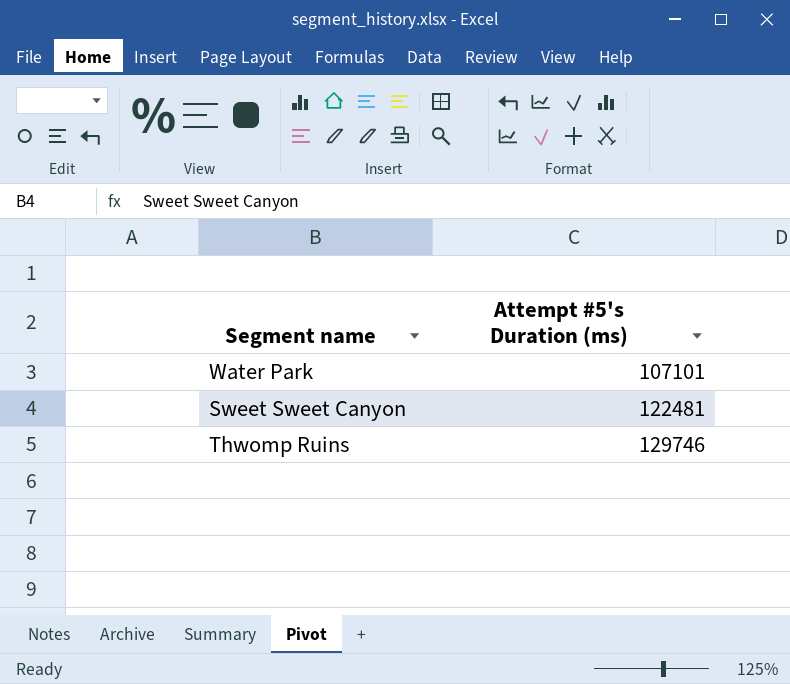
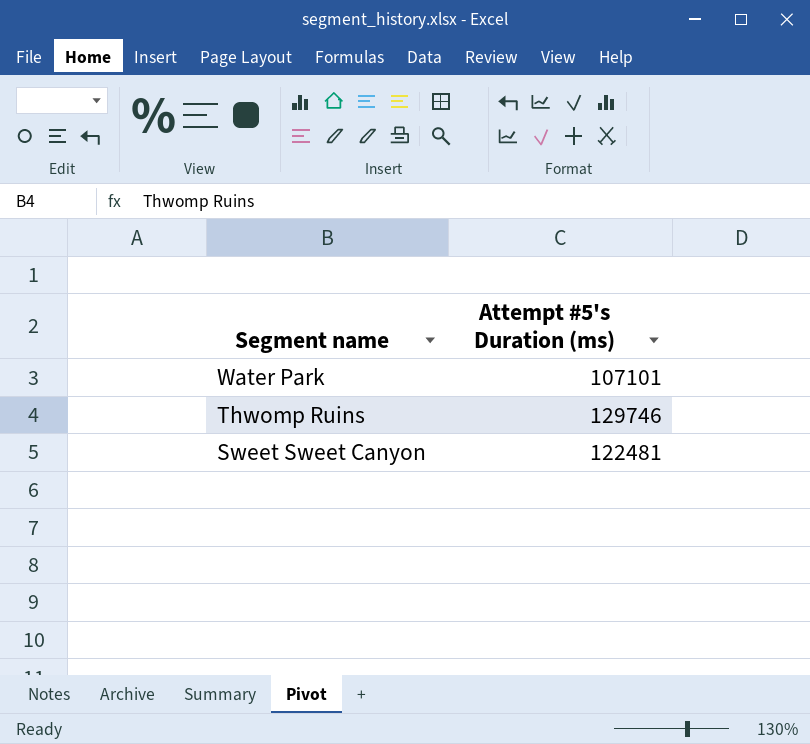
row order: Attempt #5's Duration (ms) ascending -> Segment name descending

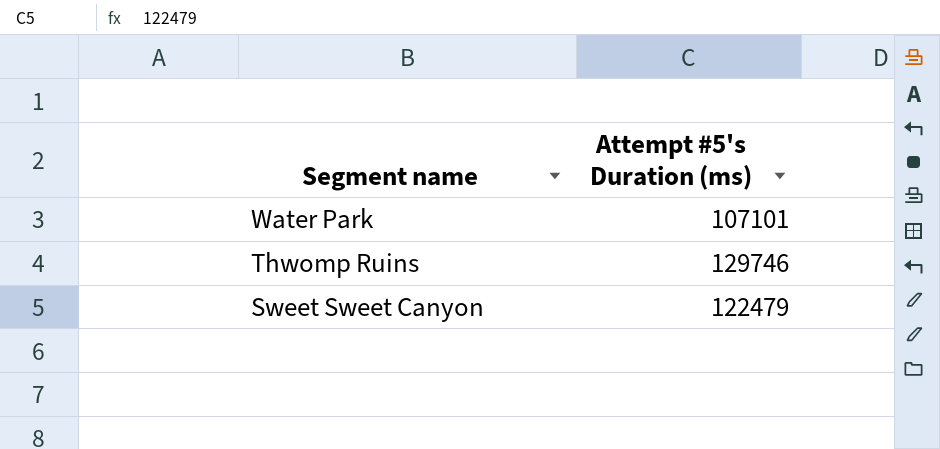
Sweet Sweet Canyon | Attempt #5's Duration (ms): 122481 -> 122479

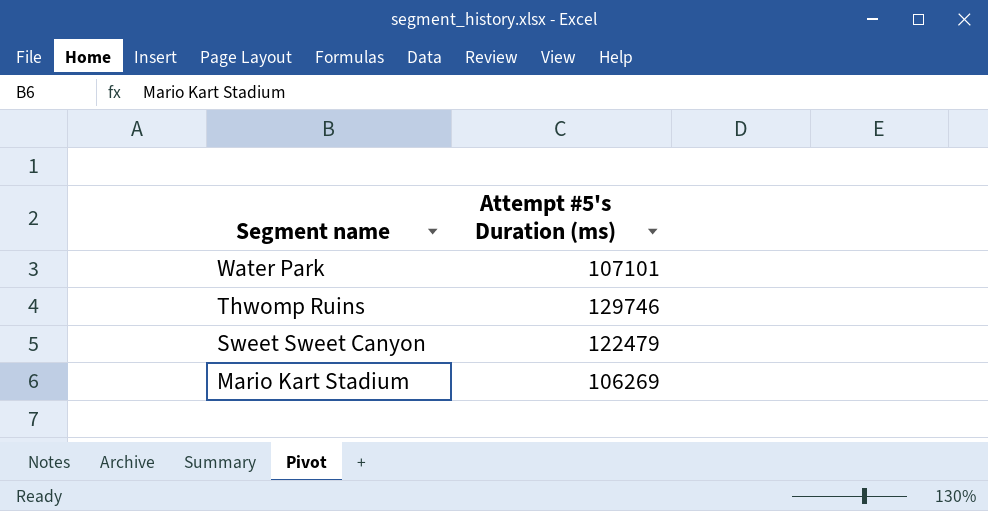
row Mario Kart Stadium: none -> 106269

